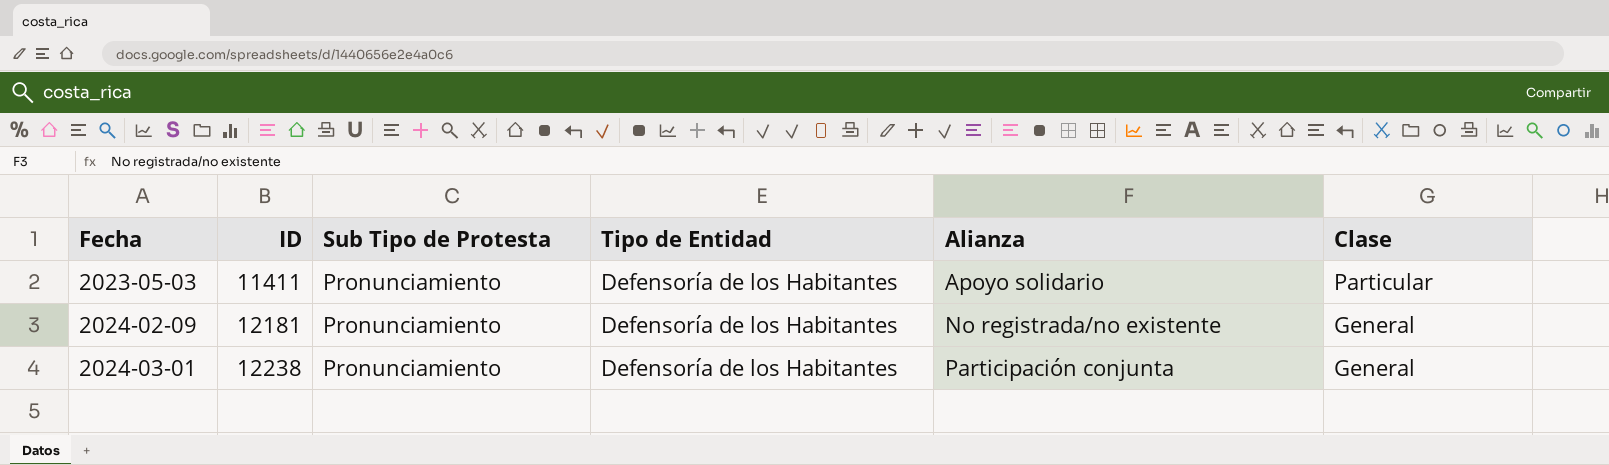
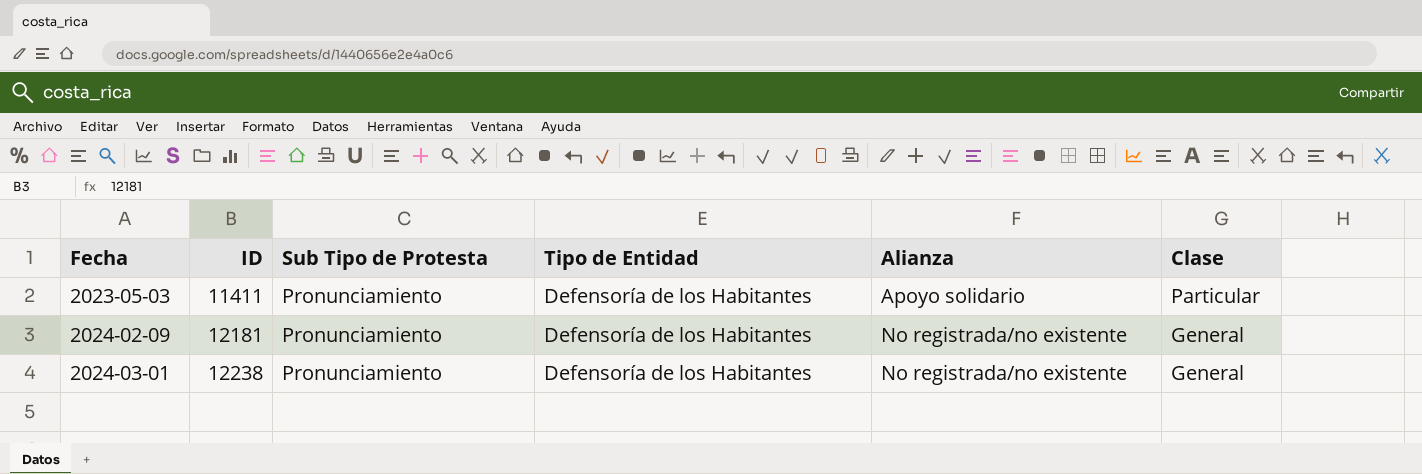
2024-03-01 | Alianza: Participación conjunta -> No registrada/no existente

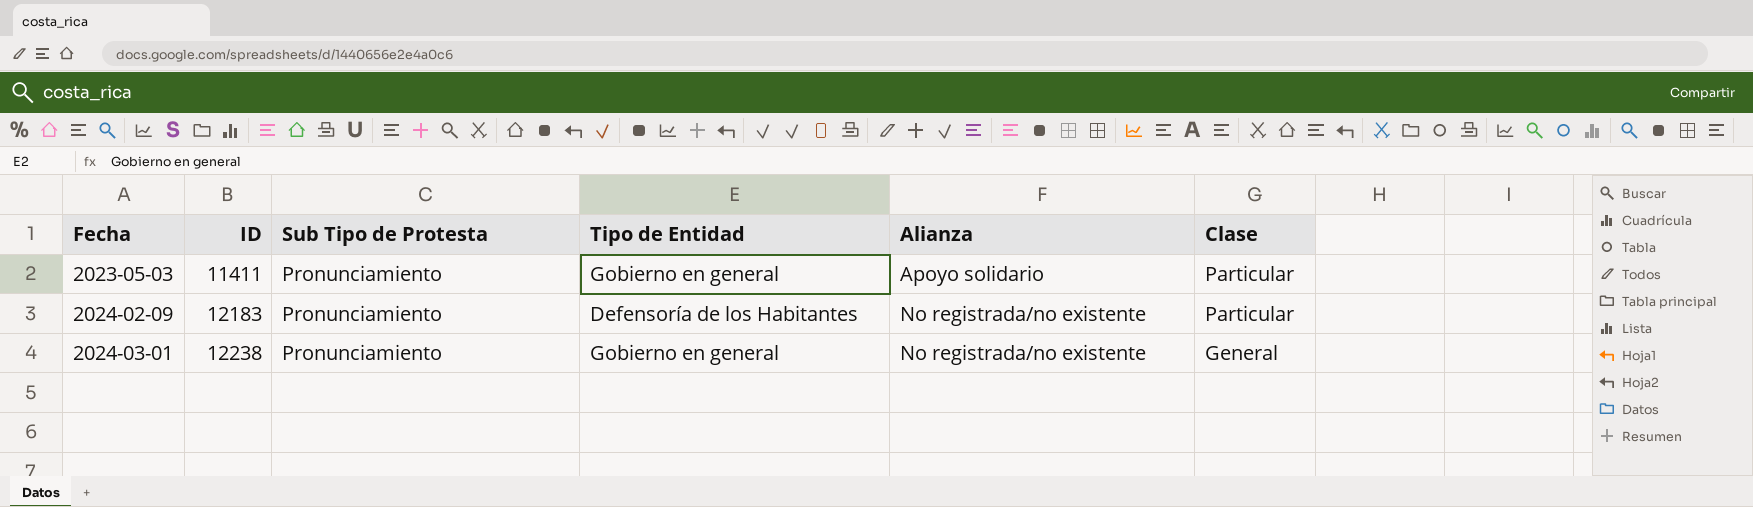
2023-05-03 | Tipo de Entidad: Defensoría de los Habitantes -> Gobierno en general
2024-02-09 | ID: 12181 -> 12183
2024-02-09 | Clase: General -> Particular
2024-03-01 | Tipo de Entidad: Defensoría de los Habitantes -> Gobierno en general

